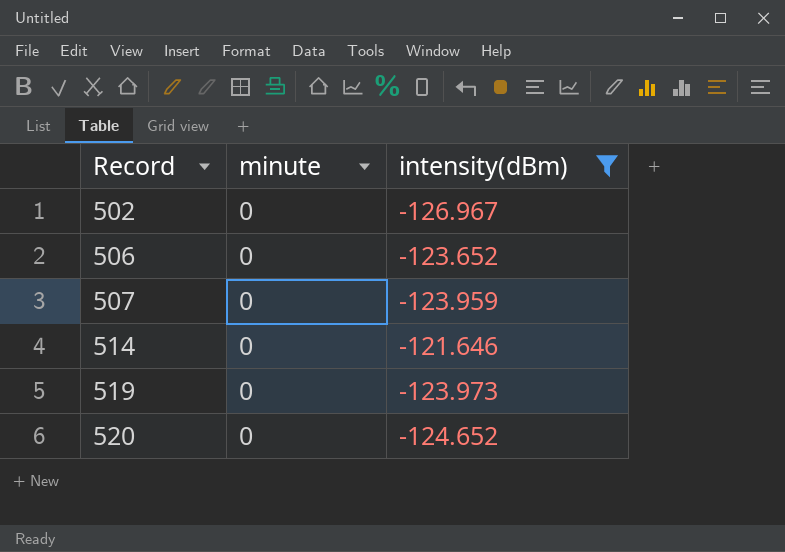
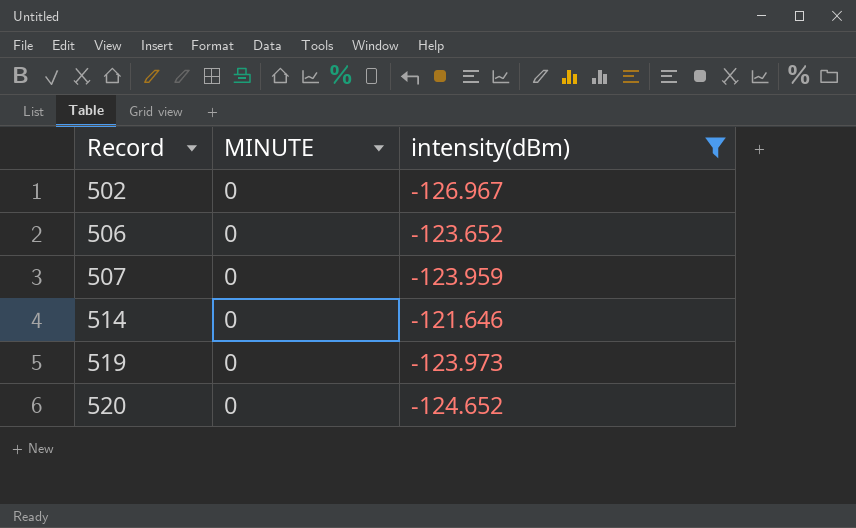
column name: minute -> MINUTE

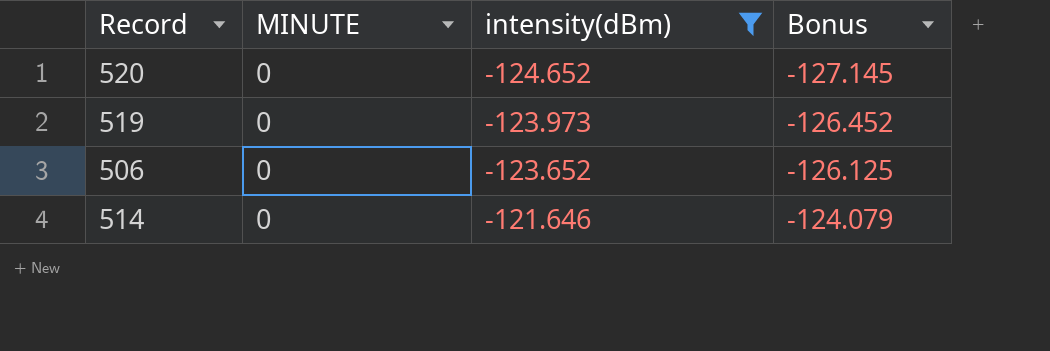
row order: Record ascending -> intensity(dBm) ascending
column Bonus | formula: none -> [intensity(dBm)] * 1.02
row 502: 0 | -126.967 -> none
row 507: 0 | -123.959 -> none

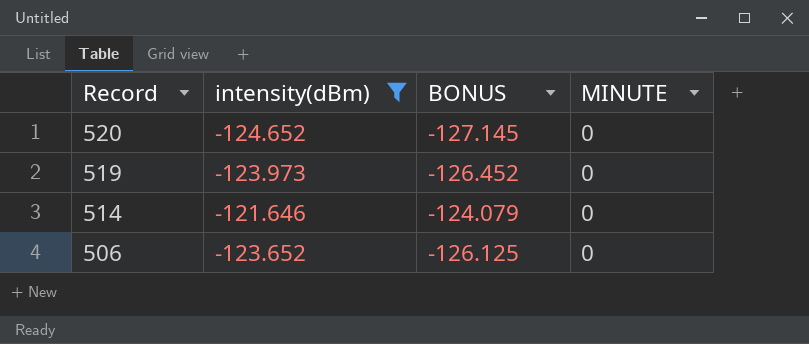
row order: intensity(dBm) ascending -> Record descending
column name: Bonus -> BONUS
column MINUTE | position: 2 -> 4

